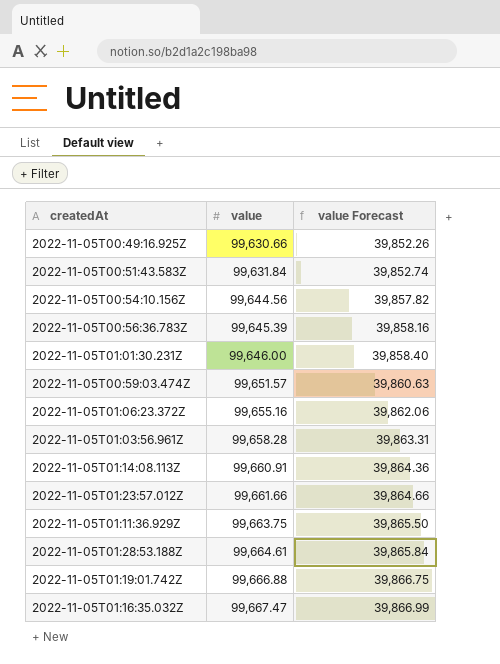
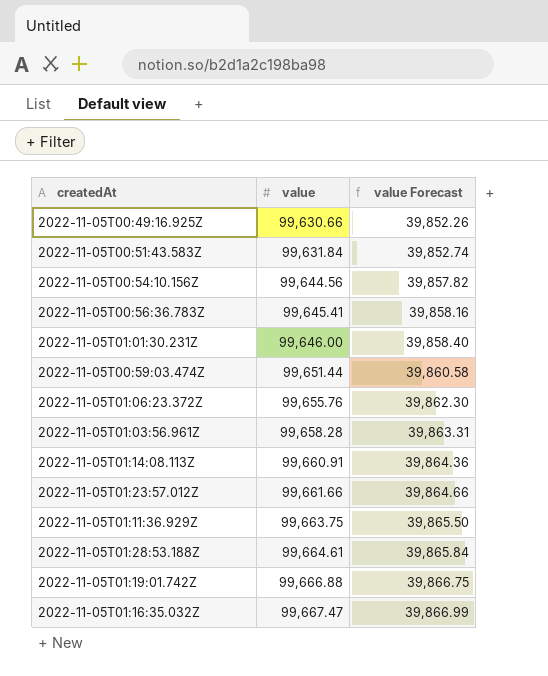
2022-11-05T00:56:36.783Z | value: 99,645.39 -> 99,645.41
2022-11-05T00:59:03.474Z | value: 99,651.57 -> 99,651.44
2022-11-05T00:59:03.474Z | value Forecast: 39,860.63 -> 39,860.58
2022-11-05T01:06:23.372Z | value: 99,655.16 -> 99,655.76
2022-11-05T01:06:23.372Z | value Forecast: 39,862.06 -> 39,862.30

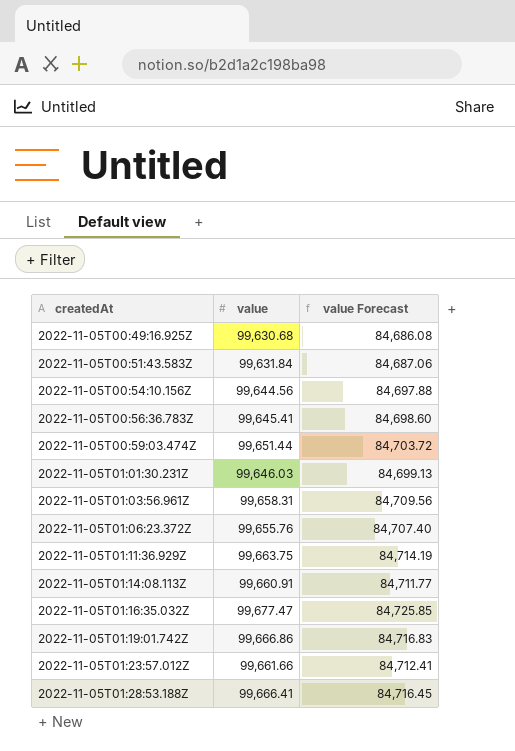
row order: value ascending -> createdAt ascending
column value Forecast | formula: [value] * 0.4 -> [value] * 0.85
2022-11-05T00:49:16.925Z | value: 99,630.66 -> 99,630.68
2022-11-05T01:01:30.231Z | value: 99,646.00 -> 99,646.03
2022-11-05T01:03:56.961Z | value: 99,658.28 -> 99,658.31
2022-11-05T01:16:35.032Z | value: 99,667.47 -> 99,677.47
2022-11-05T01:19:01.742Z | value: 99,666.88 -> 99,666.86
2022-11-05T01:28:53.188Z | value: 99,664.61 -> 99,666.41

